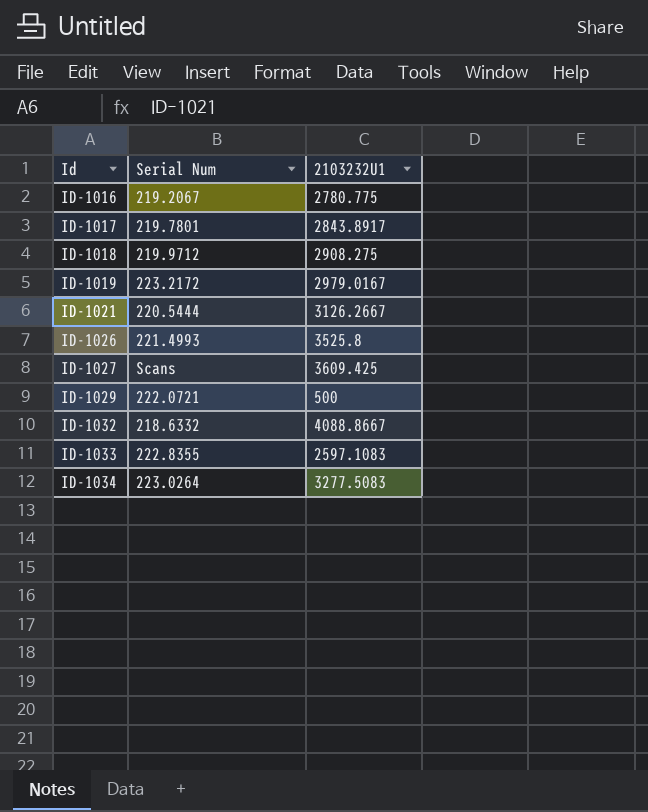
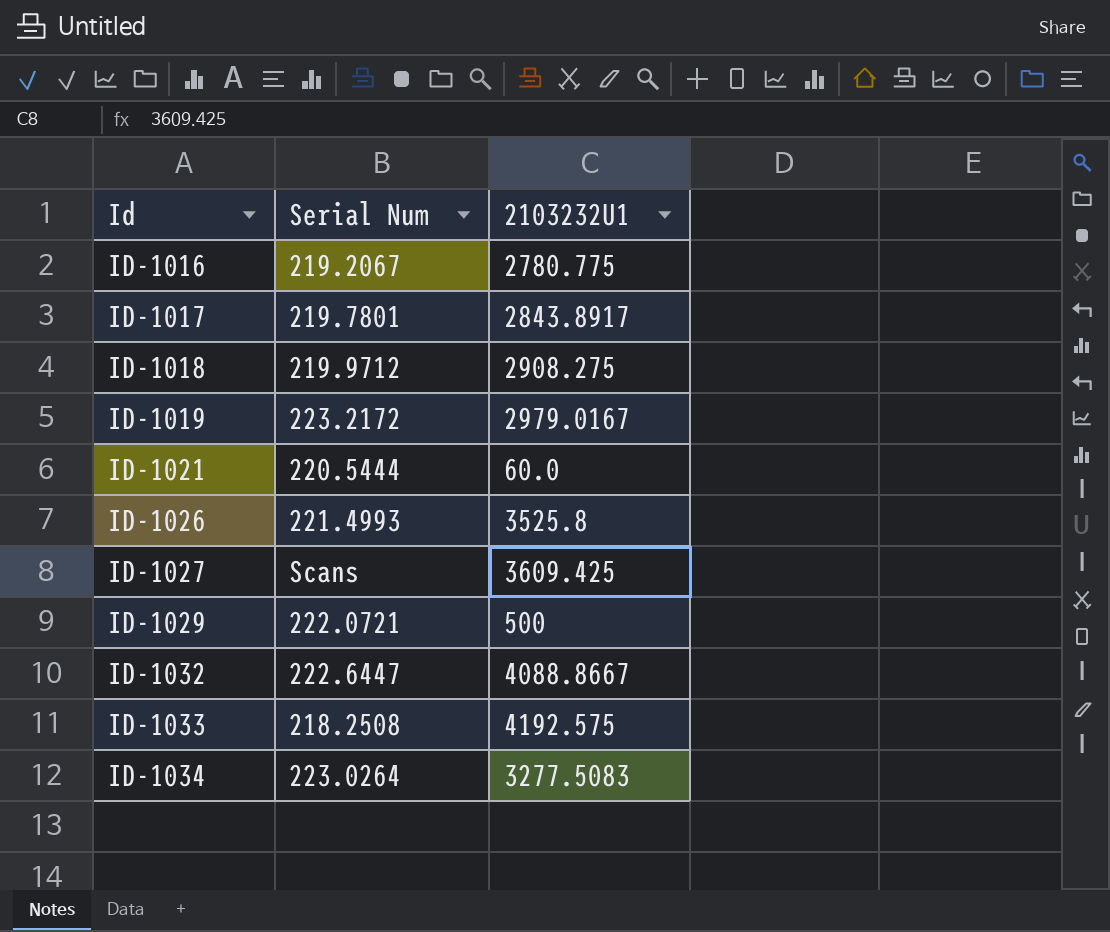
ID-1021 | 2103232U1: 3126.2667 -> 60.0
ID-1032 | Serial Num: 218.6332 -> 222.6447
ID-1033 | Serial Num: 222.8355 -> 218.2508
ID-1033 | 2103232U1: 2597.1083 -> 4192.575

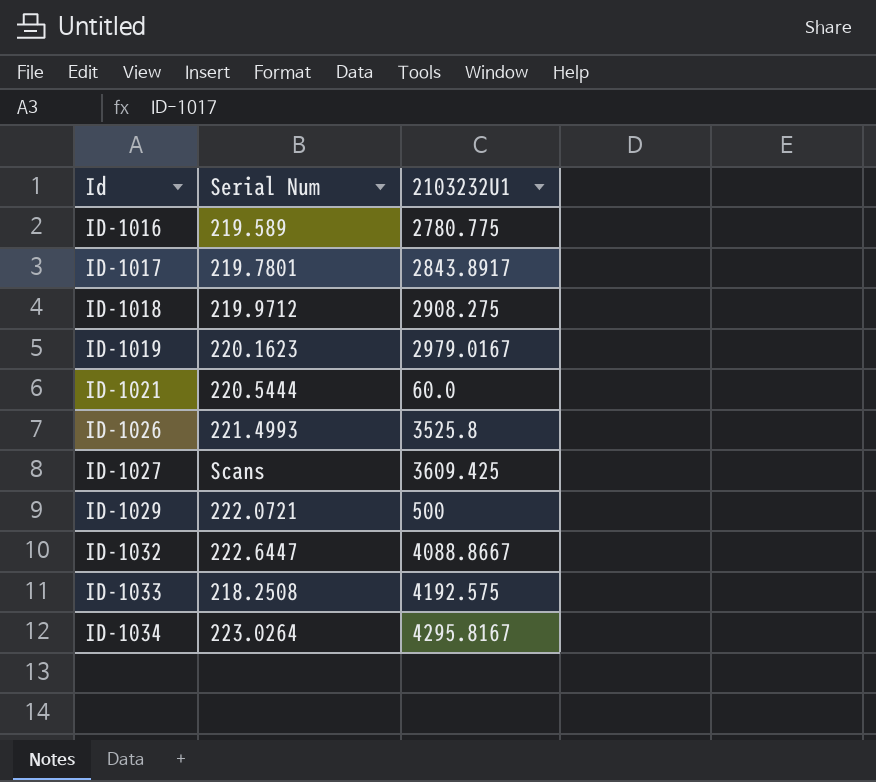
ID-1016 | Serial Num: 219.2067 -> 219.589
ID-1019 | Serial Num: 223.2172 -> 220.1623
ID-1034 | 2103232U1: 3277.5083 -> 4295.8167

